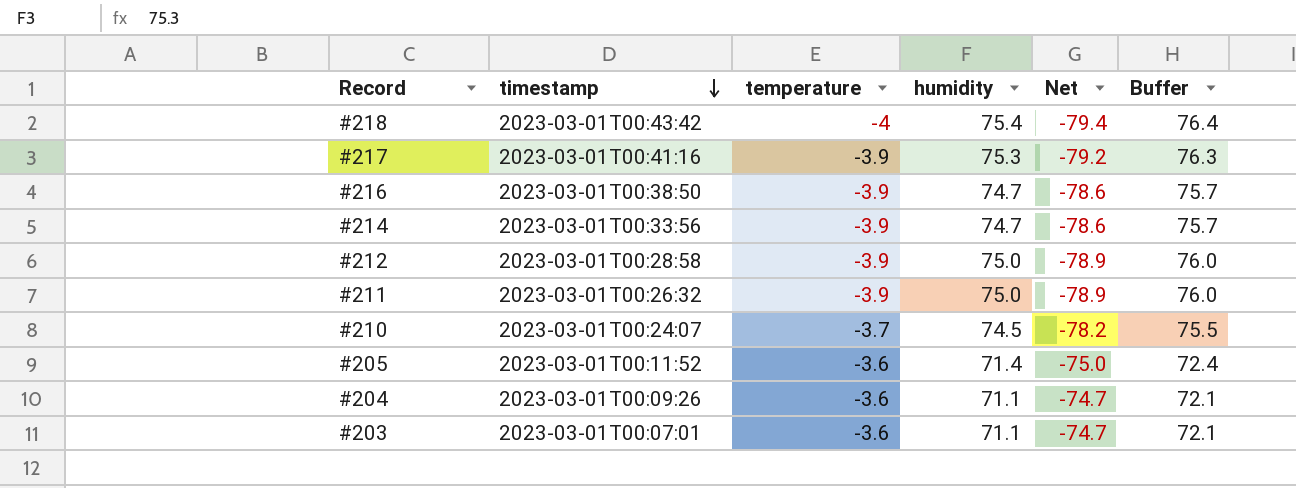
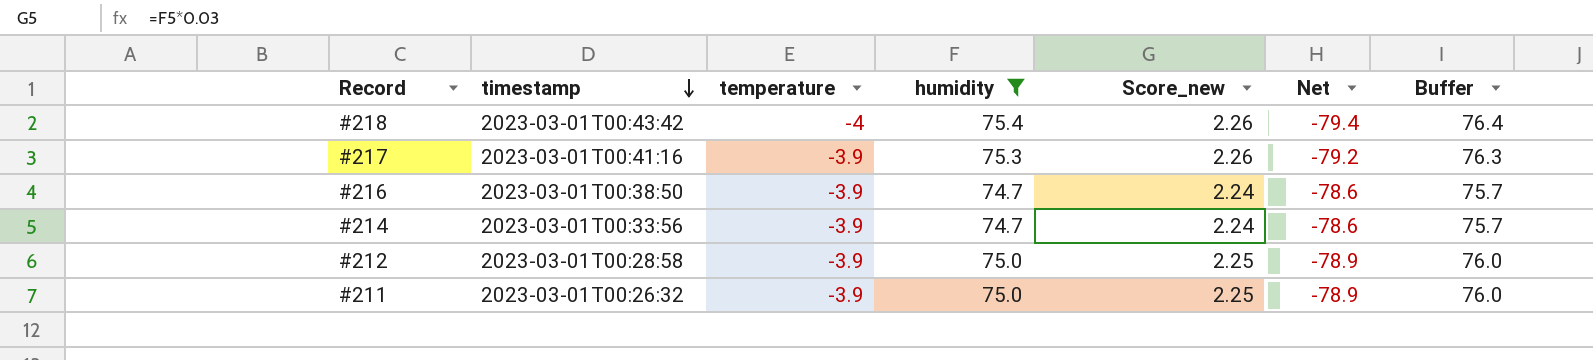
filter: none -> humidity >= 74.7
column Score_new | formula: none -> [humidity] * 0.03

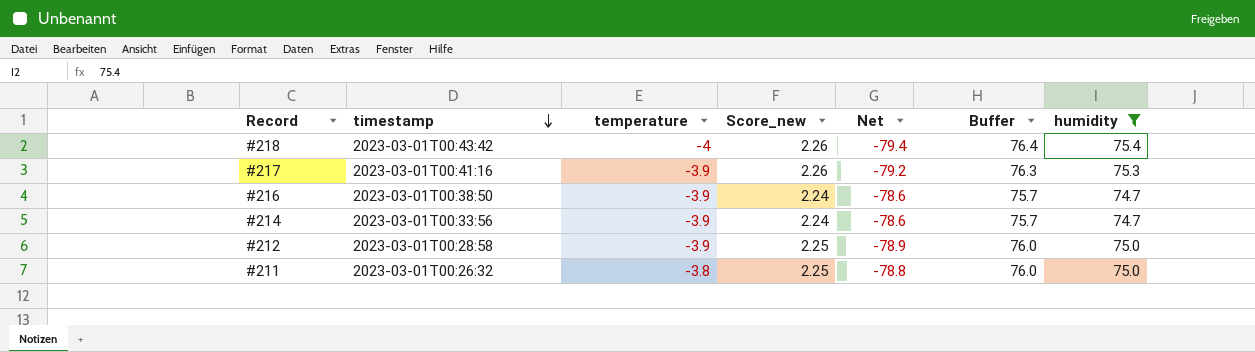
column humidity | position: 4 -> 7
#211 | temperature: -3.9 -> -3.8
#211 | Net: -78.9 -> -78.8

